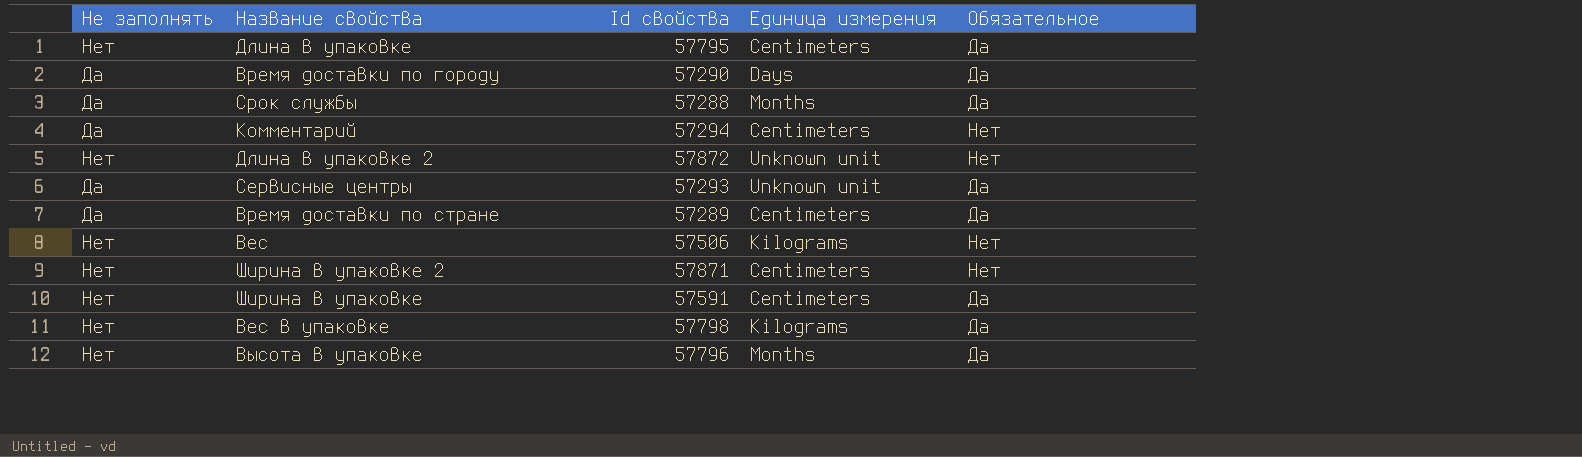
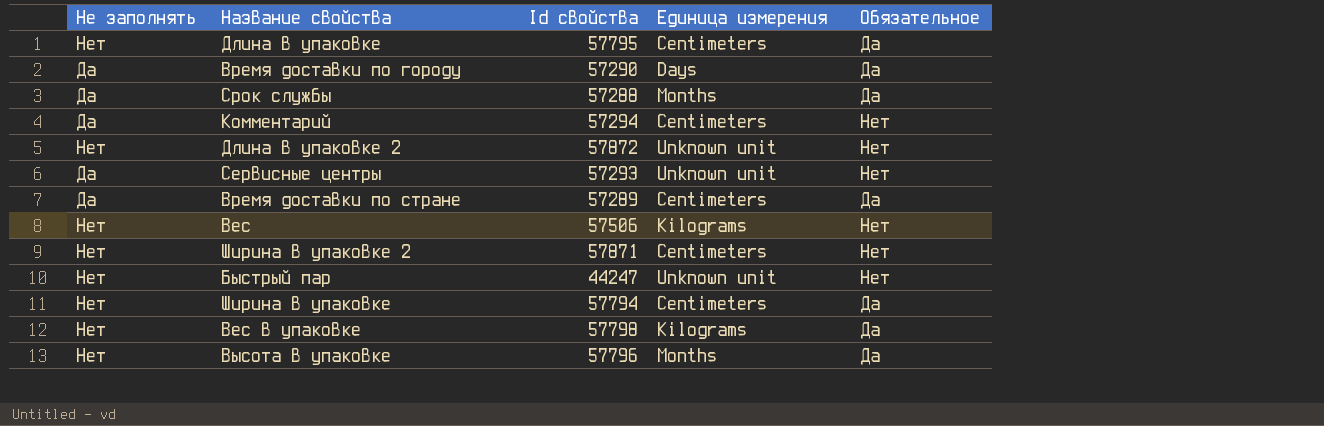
Сервисные центры | Обязательное: Да -> Нет
row Быстрый пар: none -> Нет | 44247 | Unknown unit | Нет
Ширина в упаковке | Id свойства: 57591 -> 57794

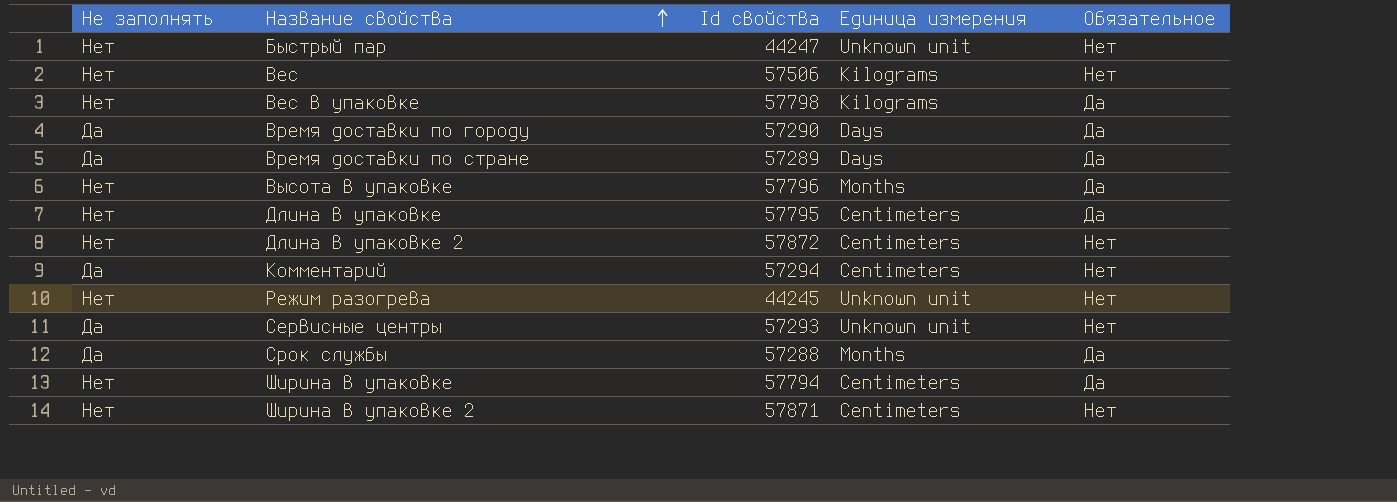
row order: none -> Название свойства ascending
Время доставки по стране | Единица измерения: Centimeters -> Days
Длина в упаковке 2 | Единица измерения: Unknown unit -> Centimeters
row Режим разогрева: none -> Нет | 44245 | Unknown unit | Нет

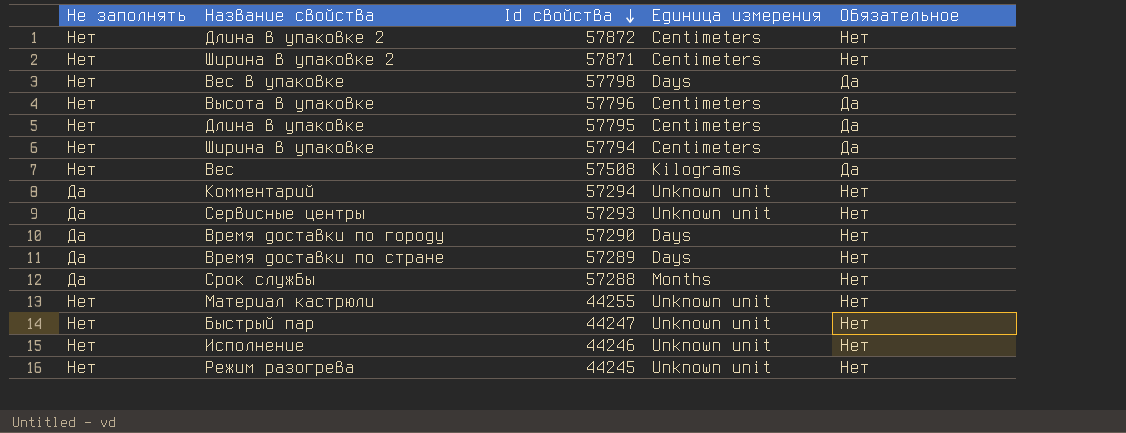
row order: Название свойства ascending -> Id свойства descending
Вес в упаковке | Единица измерения: Kilograms -> Days
Высота в упаковке | Единица измерения: Months -> Centimeters
Вес | Id свойства: 57506 -> 57508
Вес | Обязательное: Нет -> Да
Комментарий | Единица измерения: Centimeters -> Unknown unit
Время доставки по городу | Обязательное: Да -> Нет
Время доставки по стране | Обязательное: Да -> Нет
Срок службы | Обязательное: Да -> Нет
row Материал кастрюли: none -> Нет | 44255 | Unknown unit | Нет
row Исполнение: none -> Нет | 44246 | Unknown unit | Нет

